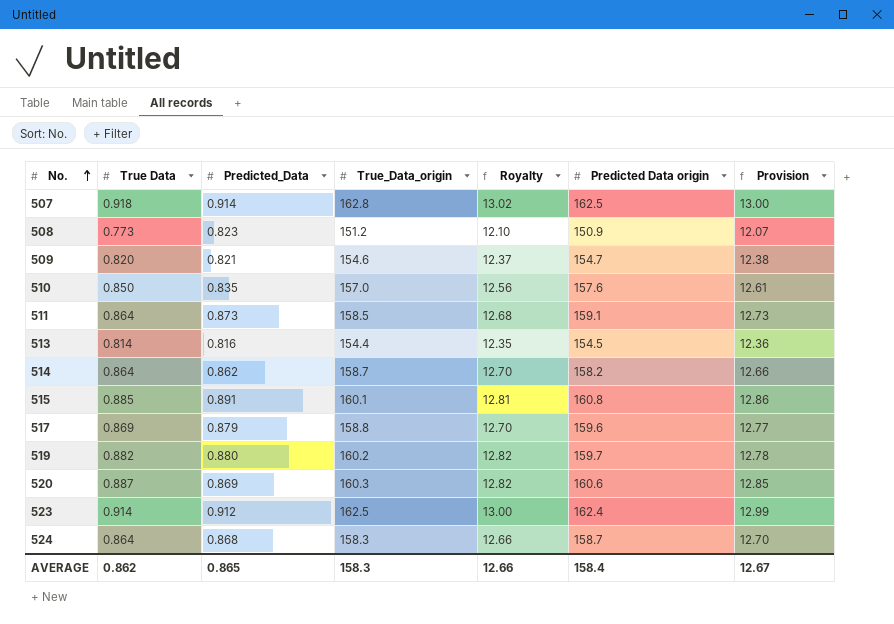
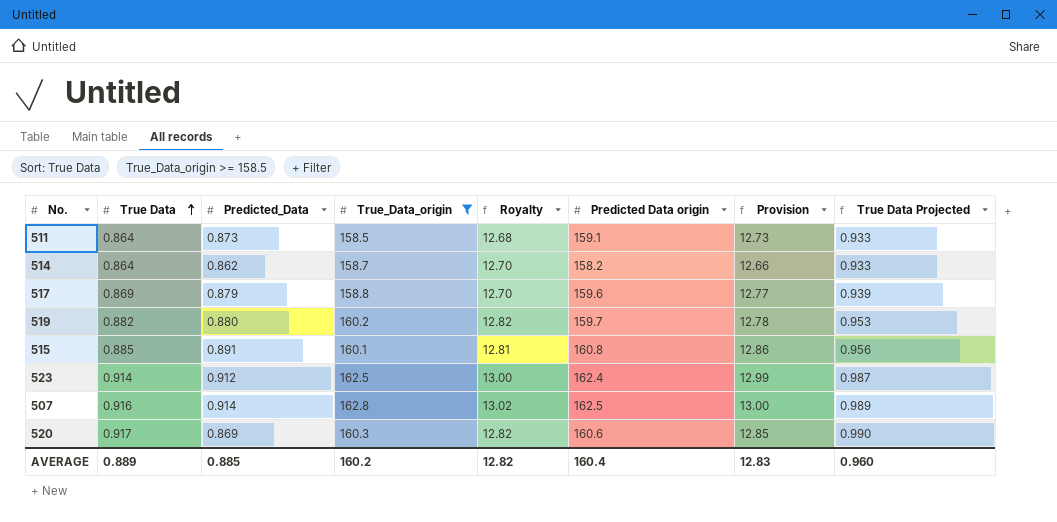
filter: none -> True_Data_origin >= 158.5
row order: No. ascending -> True Data ascending
column True Data Projected | formula: none -> [True Data] * 1.08
507 | True Data: 0.918 -> 0.916
520 | True Data: 0.887 -> 0.917
AVERAGE | True Data: 0.862 -> 0.889
AVERAGE | Predicted_Data: 0.865 -> 0.885
AVERAGE | True_Data_origin: 158.3 -> 160.2
AVERAGE | Royalty: 12.66 -> 12.82
AVERAGE | Predicted Data origin: 158.4 -> 160.4
AVERAGE | Provision: 12.67 -> 12.83

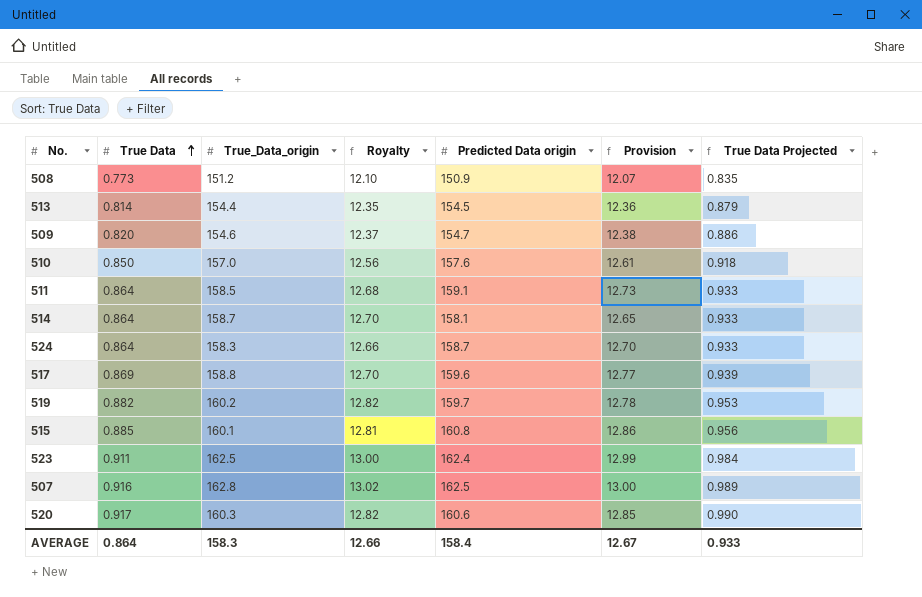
filter: True_Data_origin >= 158.5 -> none
column Predicted_Data | position: 3 -> none
514 | Predicted Data origin: 158.2 -> 158.1
514 | Provision: 12.66 -> 12.65
523 | True Data: 0.914 -> 0.911
523 | True Data Projected: 0.987 -> 0.984
AVERAGE | True Data: 0.889 -> 0.864
AVERAGE | True_Data_origin: 160.2 -> 158.3
AVERAGE | Royalty: 12.82 -> 12.66
AVERAGE | Predicted Data origin: 160.4 -> 158.4
AVERAGE | Provision: 12.83 -> 12.67
AVERAGE | True Data Projected: 0.960 -> 0.933

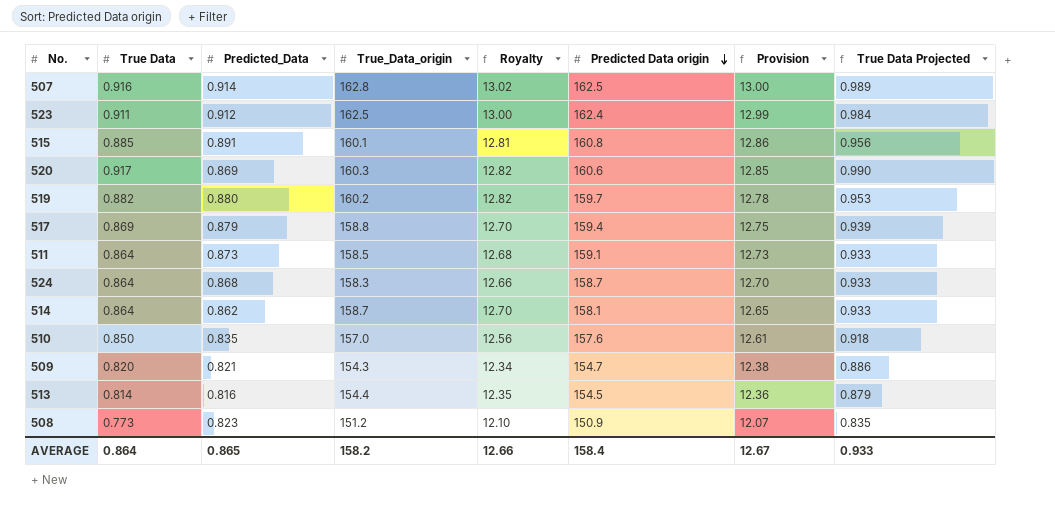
row order: True Data ascending -> Predicted Data origin descending
column Predicted_Data | position: none -> 3
517 | Predicted Data origin: 159.6 -> 159.4
517 | Provision: 12.77 -> 12.75
509 | True_Data_origin: 154.6 -> 154.3
509 | Royalty: 12.37 -> 12.34
AVERAGE | True_Data_origin: 158.3 -> 158.2

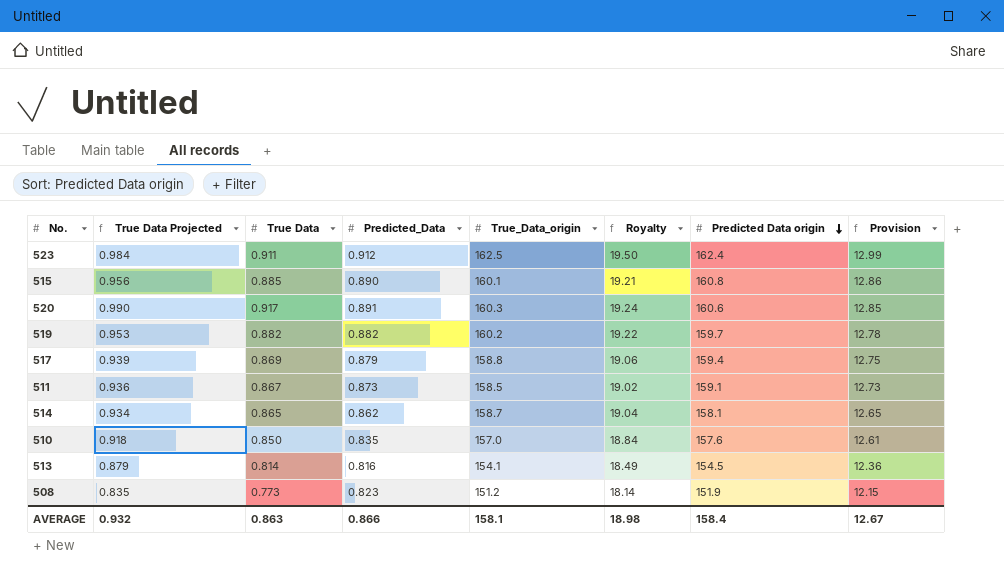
column True Data Projected | position: 8 -> 2
column Royalty | formula: [True_Data_origin] * 0.08 -> [True_Data_origin] * 0.12
row 507: 0.916 | 0.914 | 162.8 | 13.02 | 162.5 | 13.00 | 0.989 -> none
row 524: 0.864 | 0.868 | 158.3 | 12.66 | 158.7 | 12.70 | 0.933 -> none
row 509: 0.820 | 0.821 | 154.3 | 12.34 | 154.7 | 12.38 | 0.886 -> none
515 | Predicted_Data: 0.891 -> 0.890
520 | Predicted_Data: 0.869 -> 0.891
519 | Predicted_Data: 0.880 -> 0.882
511 | True Data Projected: 0.933 -> 0.936
511 | True Data: 0.864 -> 0.867
514 | True Data Projected: 0.933 -> 0.934
514 | True Data: 0.864 -> 0.865
513 | True_Data_origin: 154.4 -> 154.1
508 | Predicted Data origin: 150.9 -> 151.9
508 | Provision: 12.07 -> 12.15
AVERAGE | True Data Projected: 0.933 -> 0.932
AVERAGE | True Data: 0.864 -> 0.863
AVERAGE | Predicted_Data: 0.865 -> 0.866
AVERAGE | True_Data_origin: 158.2 -> 158.1
AVERAGE | Royalty: 12.66 -> 18.98

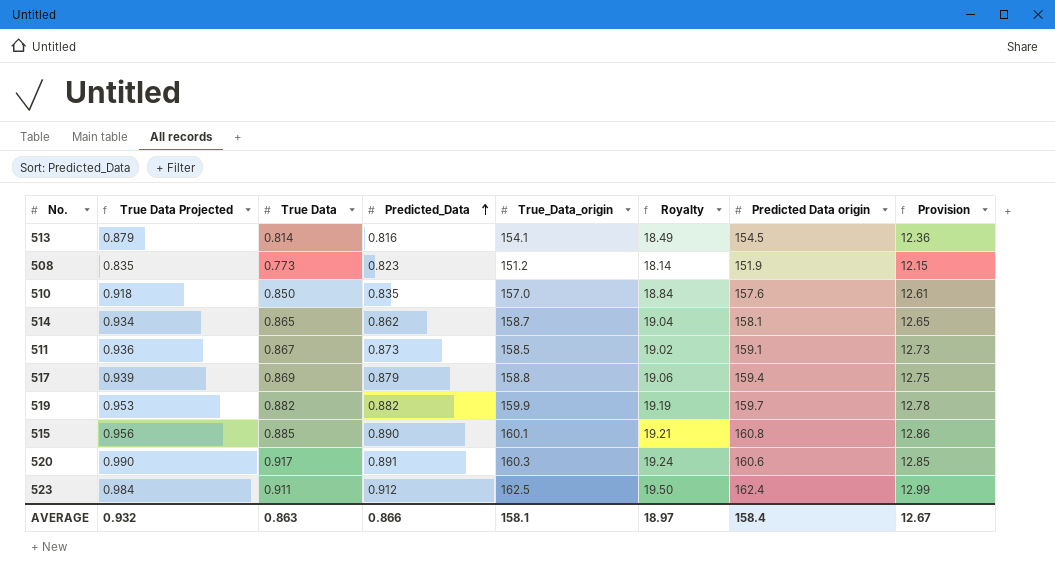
row order: Predicted Data origin descending -> Predicted_Data ascending
519 | True_Data_origin: 160.2 -> 159.9
519 | Royalty: 19.22 -> 19.19
AVERAGE | Royalty: 18.98 -> 18.97

